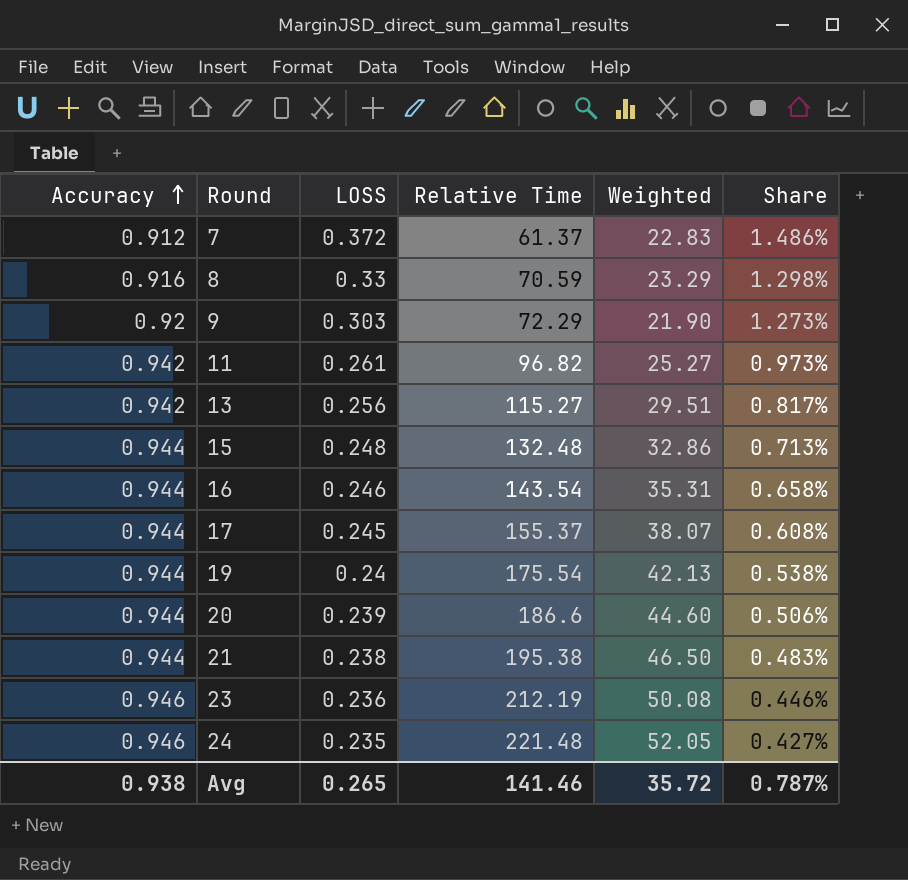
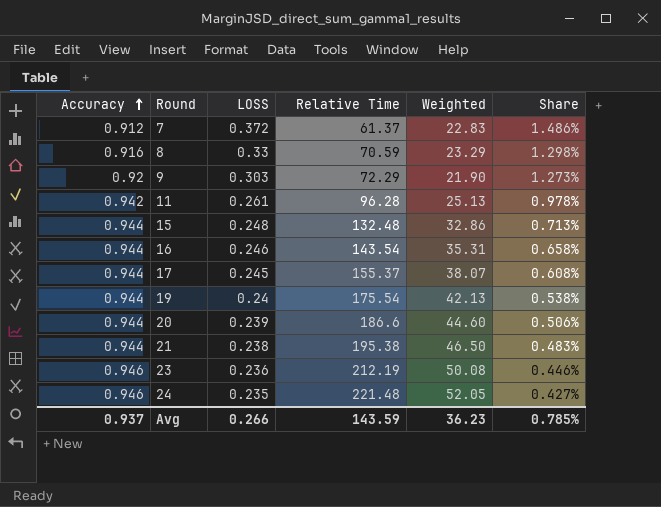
row 13: 0.942 | 0.256 | 115.27 | 29.51 | 0.817% -> none
11 | Relative Time: 96.82 -> 96.28
11 | Weighted: 25.27 -> 25.13
11 | Share: 0.973% -> 0.978%
Avg | Accuracy: 0.938 -> 0.937
Avg | LOSS: 0.265 -> 0.266
Avg | Relative Time: 141.46 -> 143.59
Avg | Weighted: 35.72 -> 36.23
Avg | Share: 0.787% -> 0.785%

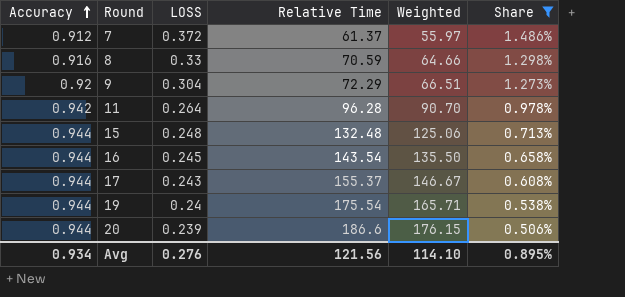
filter: none -> Share >= 0.506%
column Weighted | formula: [LOSS] * [Relative Time] -> [Accuracy] * [Relative Time]
9 | LOSS: 0.303 -> 0.304
11 | LOSS: 0.261 -> 0.264
16 | LOSS: 0.246 -> 0.245
17 | LOSS: 0.245 -> 0.243
Avg | Accuracy: 0.937 -> 0.934
Avg | LOSS: 0.266 -> 0.276
Avg | Relative Time: 143.59 -> 121.56
Avg | Weighted: 36.23 -> 114.10
Avg | Share: 0.785% -> 0.895%

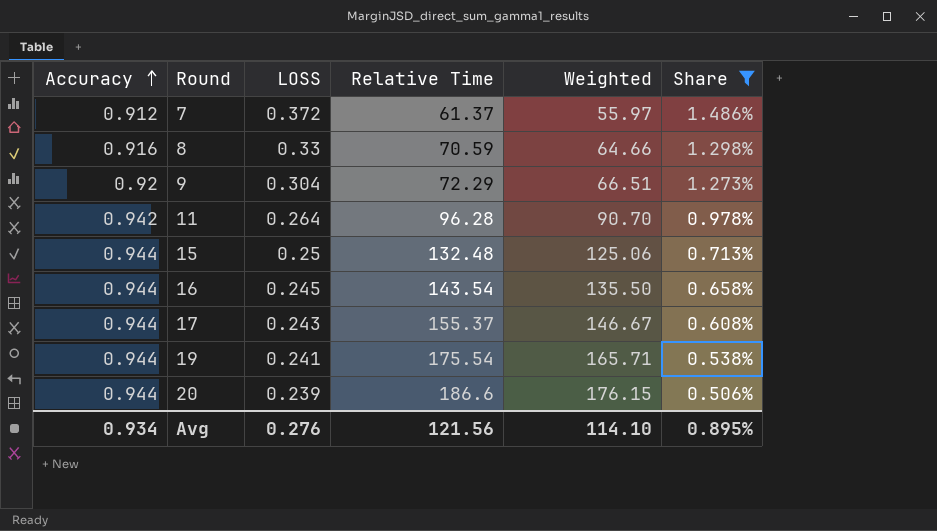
15 | LOSS: 0.248 -> 0.25
19 | LOSS: 0.24 -> 0.241

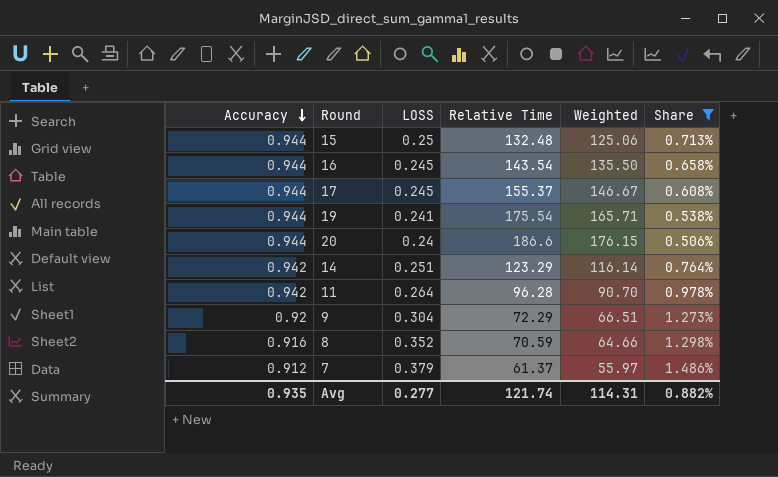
row order: Accuracy ascending -> Accuracy descending
17 | LOSS: 0.243 -> 0.245
20 | LOSS: 0.239 -> 0.24
row 14: none -> 0.942 | 0.251 | 123.29 | 116.14 | 0.764%
8 | LOSS: 0.33 -> 0.352
7 | LOSS: 0.372 -> 0.379
Avg | Accuracy: 0.934 -> 0.935
Avg | LOSS: 0.276 -> 0.277
Avg | Relative Time: 121.56 -> 121.74
Avg | Weighted: 114.10 -> 114.31
Avg | Share: 0.895% -> 0.882%

